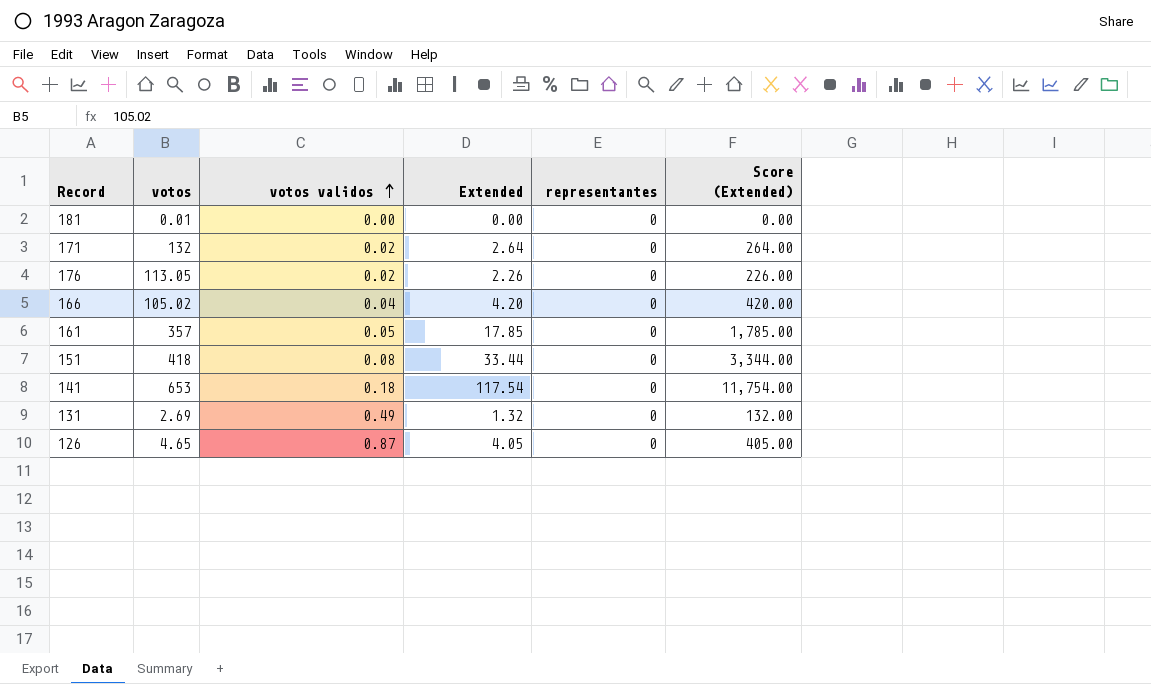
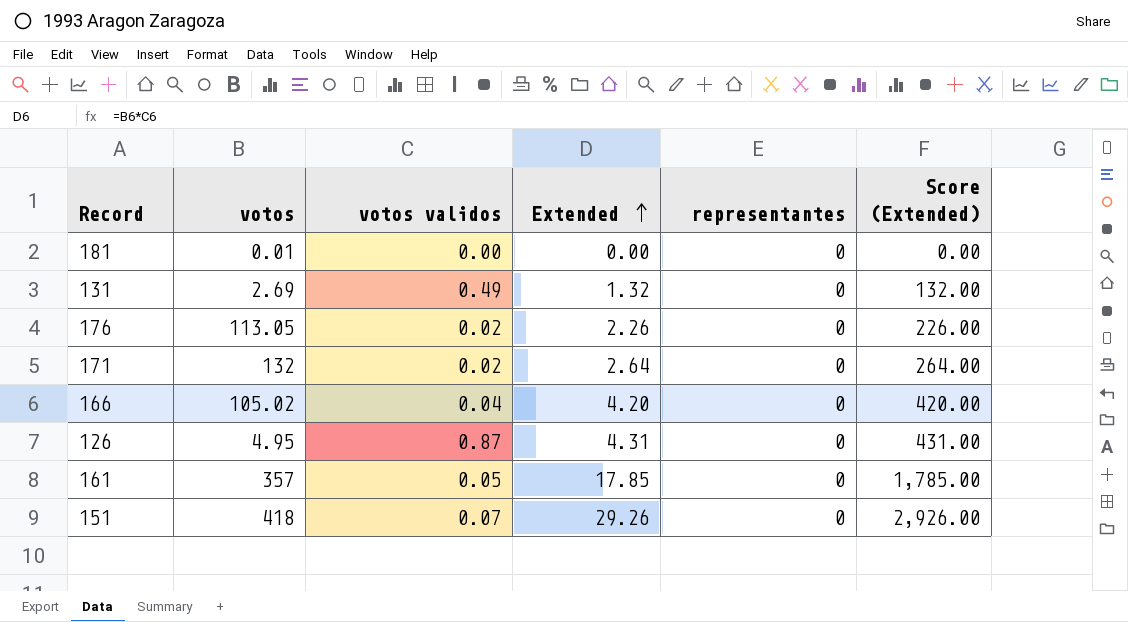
row order: votos validos ascending -> Extended ascending
row 141: 653 | 0.18 | 117.54 | 0 | 11,754.00 -> none
126 | votos: 4.65 -> 4.95
126 | Extended: 4.05 -> 4.31
126 | Score (Extended): 405.00 -> 431.00
151 | votos validos: 0.08 -> 0.07
151 | Extended: 33.44 -> 29.26
151 | Score (Extended): 3,344.00 -> 2,926.00

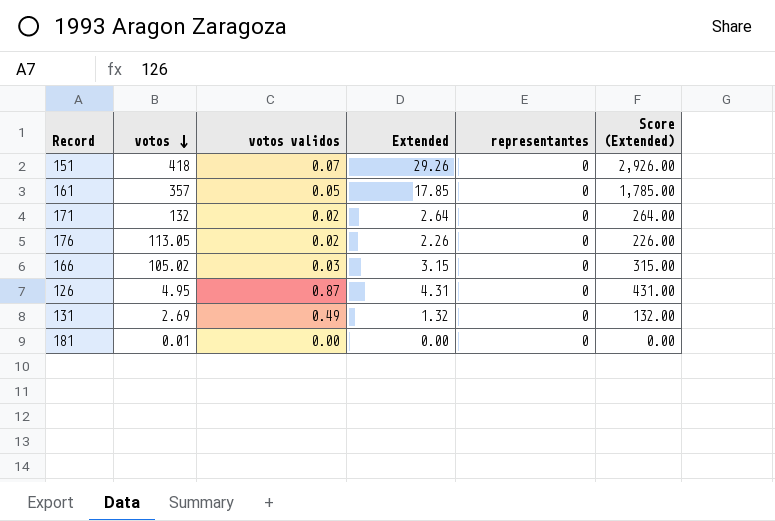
row order: Extended ascending -> votos descending
166 | votos validos: 0.04 -> 0.03
166 | Extended: 4.20 -> 3.15
166 | Score (Extended): 420.00 -> 315.00

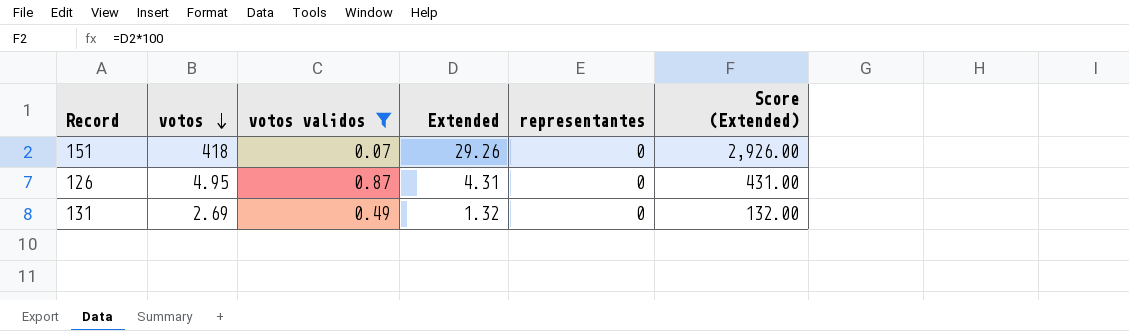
filter: none -> votos validos >= 0.07

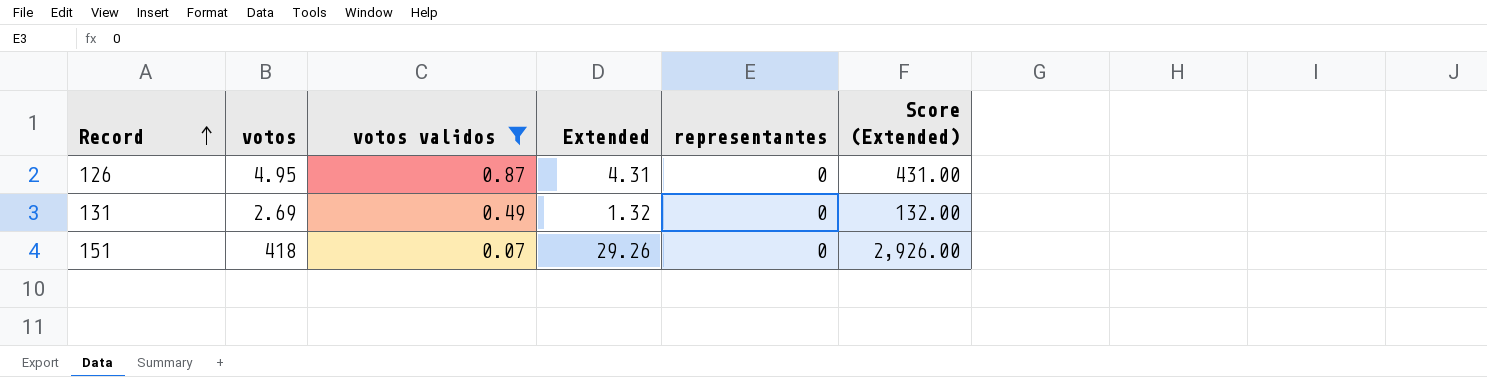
row order: votos descending -> Record ascending

